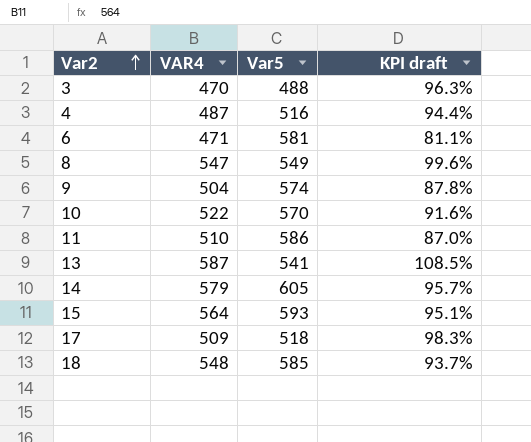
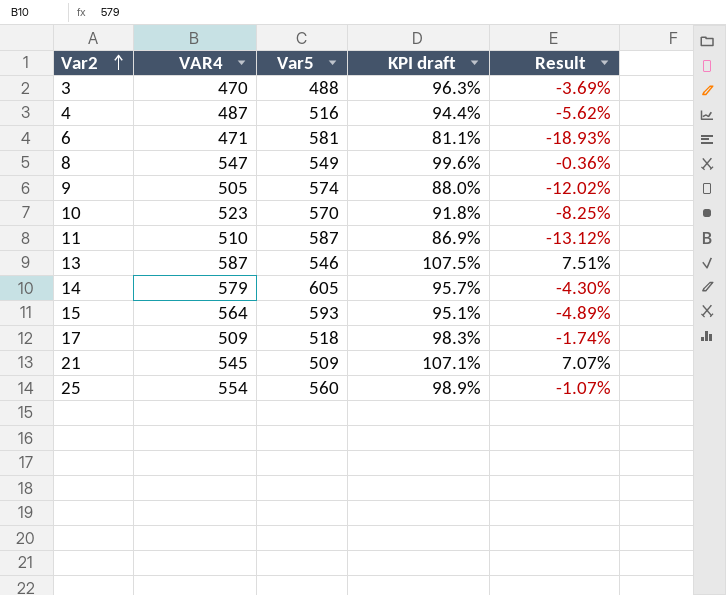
column Result | formula: none -> ([VAR4] - [Var5]) / [Var5]
row 18: 548 | 585 | 93.7% -> none
9 | VAR4: 504 -> 505
9 | KPI draft: 87.8% -> 88.0%
10 | VAR4: 522 -> 523
10 | KPI draft: 91.6% -> 91.8%
11 | Var5: 586 -> 587
11 | KPI draft: 87.0% -> 86.9%
13 | Var5: 541 -> 546
13 | KPI draft: 108.5% -> 107.5%
row 21: none -> 545 | 509 | 107.1% | 7.07%
row 25: none -> 554 | 560 | 98.9% | -1.07%

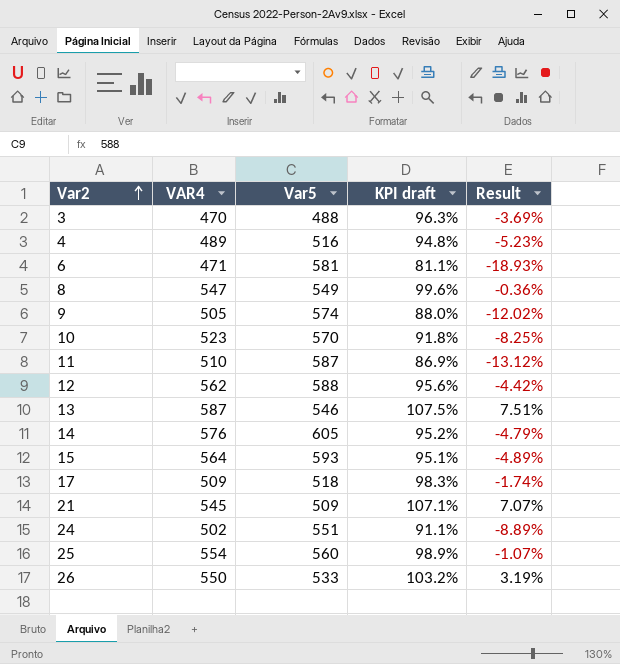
4 | VAR4: 487 -> 489
4 | KPI draft: 94.4% -> 94.8%
4 | Result: -5.62% -> -5.23%
row 12: none -> 562 | 588 | 95.6% | -4.42%
14 | VAR4: 579 -> 576
14 | KPI draft: 95.7% -> 95.2%
14 | Result: -4.30% -> -4.79%
row 24: none -> 502 | 551 | 91.1% | -8.89%
row 26: none -> 550 | 533 | 103.2% | 3.19%

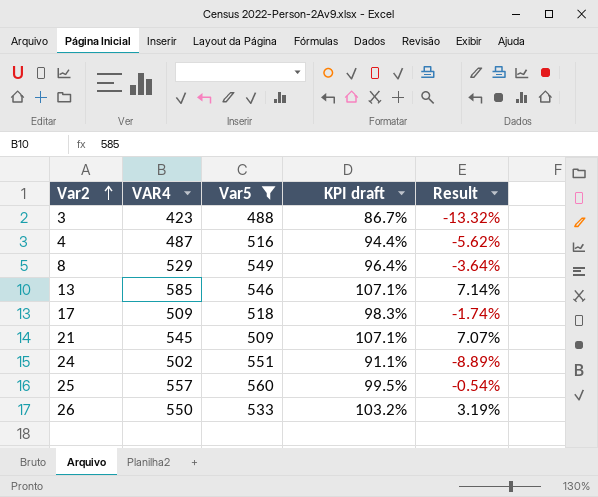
filter: none -> Var5 <= 560
3 | VAR4: 470 -> 423
3 | KPI draft: 96.3% -> 86.7%
3 | Result: -3.69% -> -13.32%
4 | VAR4: 489 -> 487
4 | KPI draft: 94.8% -> 94.4%
4 | Result: -5.23% -> -5.62%
8 | VAR4: 547 -> 529
8 | KPI draft: 99.6% -> 96.4%
8 | Result: -0.36% -> -3.64%
13 | VAR4: 587 -> 585
13 | KPI draft: 107.5% -> 107.1%
13 | Result: 7.51% -> 7.14%
25 | VAR4: 554 -> 557
25 | KPI draft: 98.9% -> 99.5%
25 | Result: -1.07% -> -0.54%

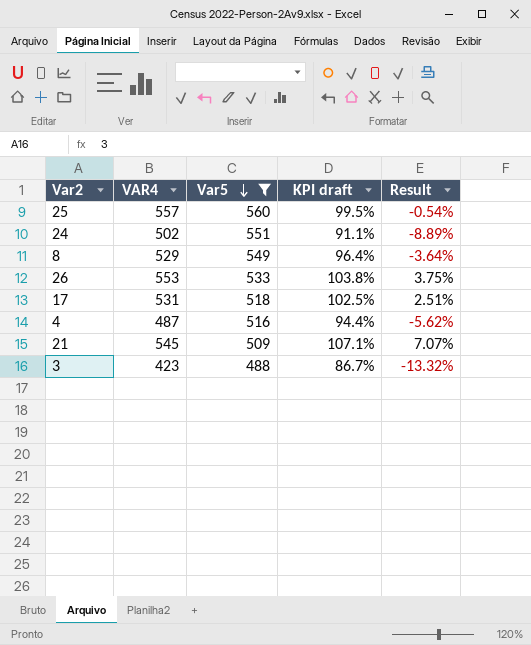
row order: Var2 ascending -> Var5 descending
row 13: 585 | 546 | 107.1% | 7.14% -> none
26 | VAR4: 550 -> 553
26 | KPI draft: 103.2% -> 103.8%
26 | Result: 3.19% -> 3.75%
17 | VAR4: 509 -> 531
17 | KPI draft: 98.3% -> 102.5%
17 | Result: -1.74% -> 2.51%

